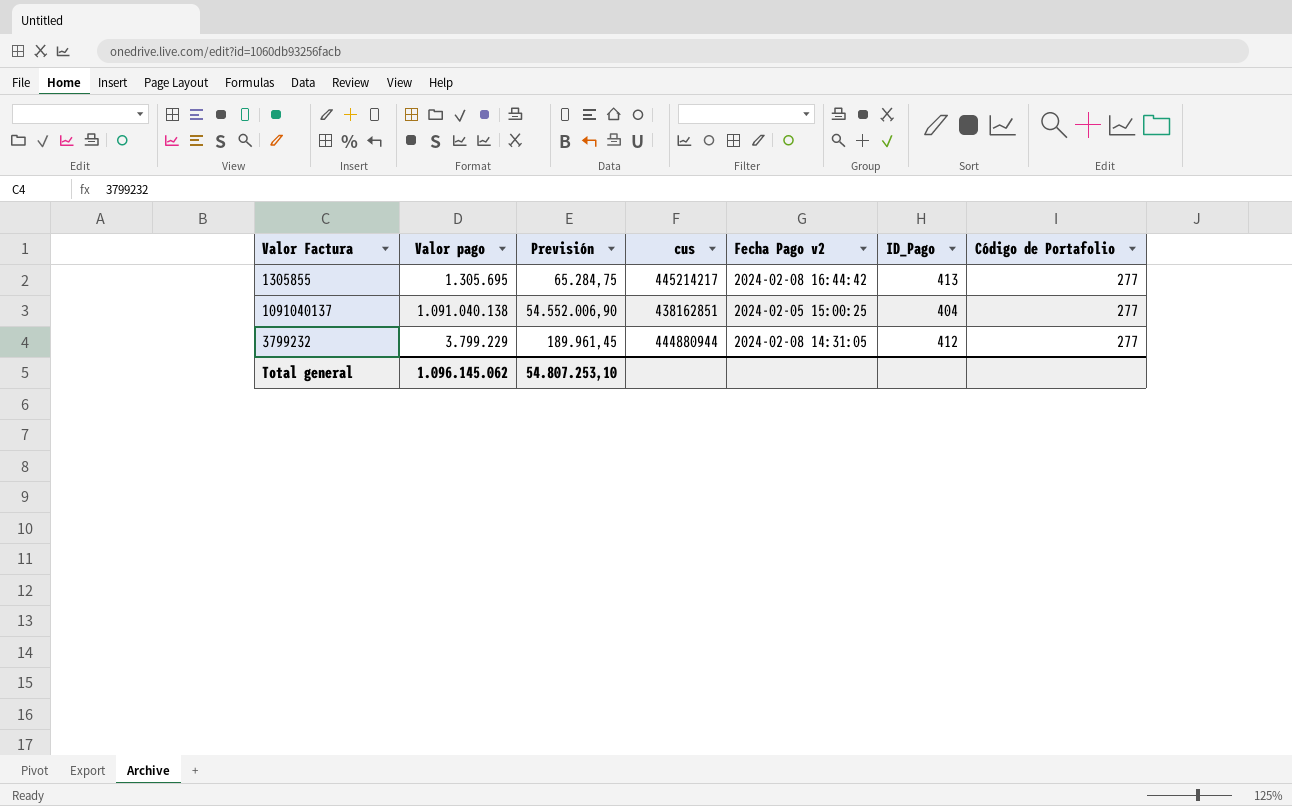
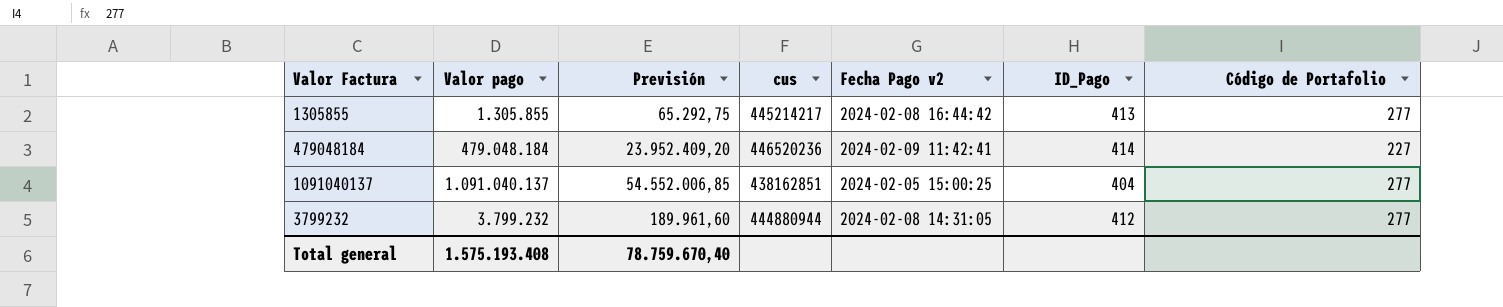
1305855 | Valor pago: 1.305.695 -> 1.305.855
1305855 | Previsión: 65.284,75 -> 65.292,75
row 479048184: none -> 479.048.184 | 23.952.409,20 | 446520236 | 2024-02-09 11:42:41 | 414 | 227
1091040137 | Valor pago: 1.091.040.138 -> 1.091.040.137
1091040137 | Previsión: 54.552.006,90 -> 54.552.006,85
3799232 | Valor pago: 3.799.229 -> 3.799.232
3799232 | Previsión: 189.961,45 -> 189.961,60
Total general | Valor pago: 1.096.145.062 -> 1.575.193.408
Total general | Previsión: 54.807.253,10 -> 78.759.670,40

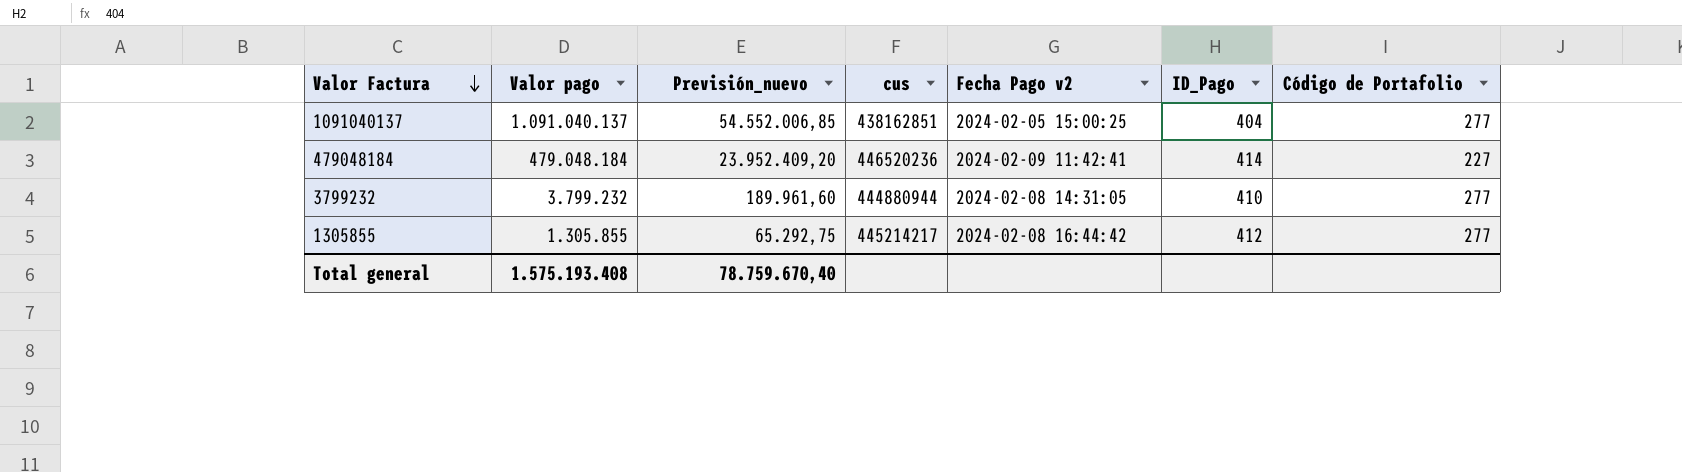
row order: none -> Valor Factura descending
column name: Previsión -> Previsión_nuevo
3799232 | ID_Pago: 412 -> 410
1305855 | ID_Pago: 413 -> 412

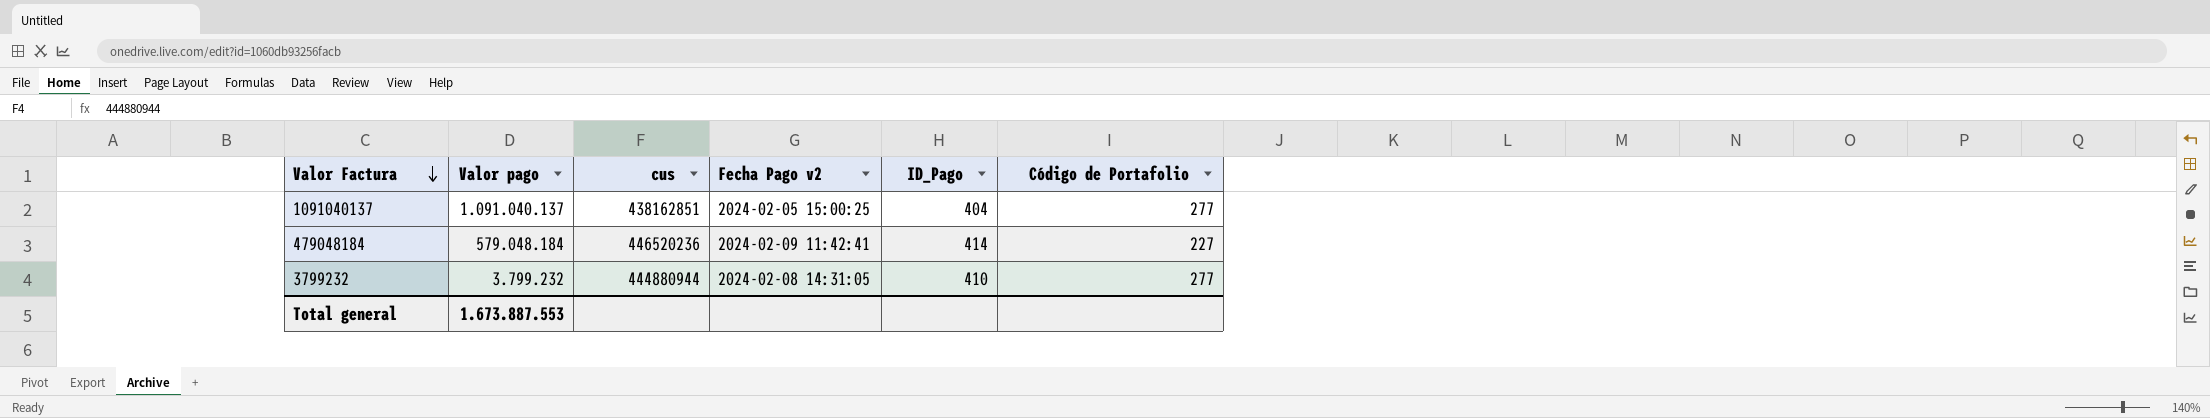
column Previsión_nuevo | formula: [Valor pago] * 0,05 -> none
row 1305855: 1.305.855 | 65.292,75 | 445214217 | 2024-02-08 16:44:42 | 412 | 277 -> none
479048184 | Valor pago: 479.048.184 -> 579.048.184
Total general | Valor pago: 1.575.193.408 -> 1.673.887.553

